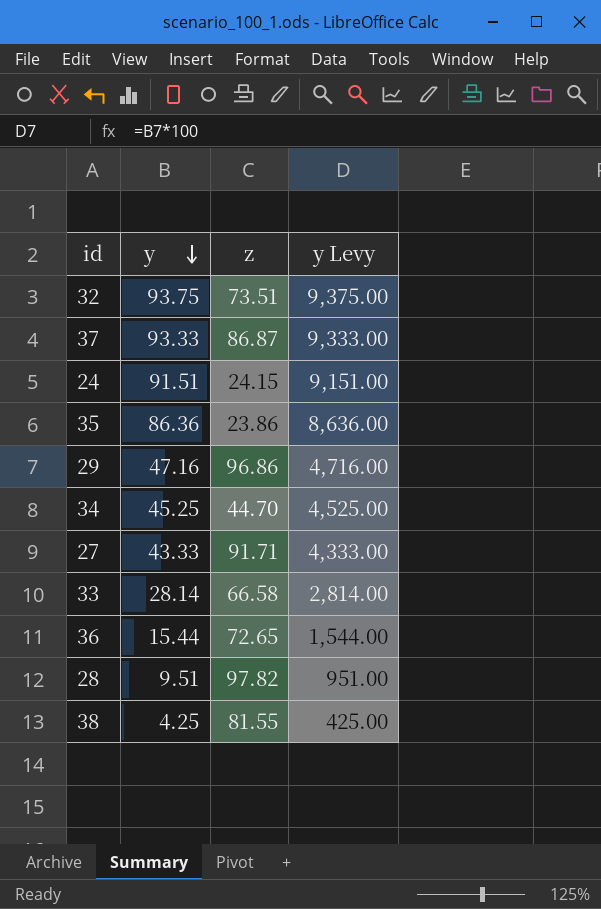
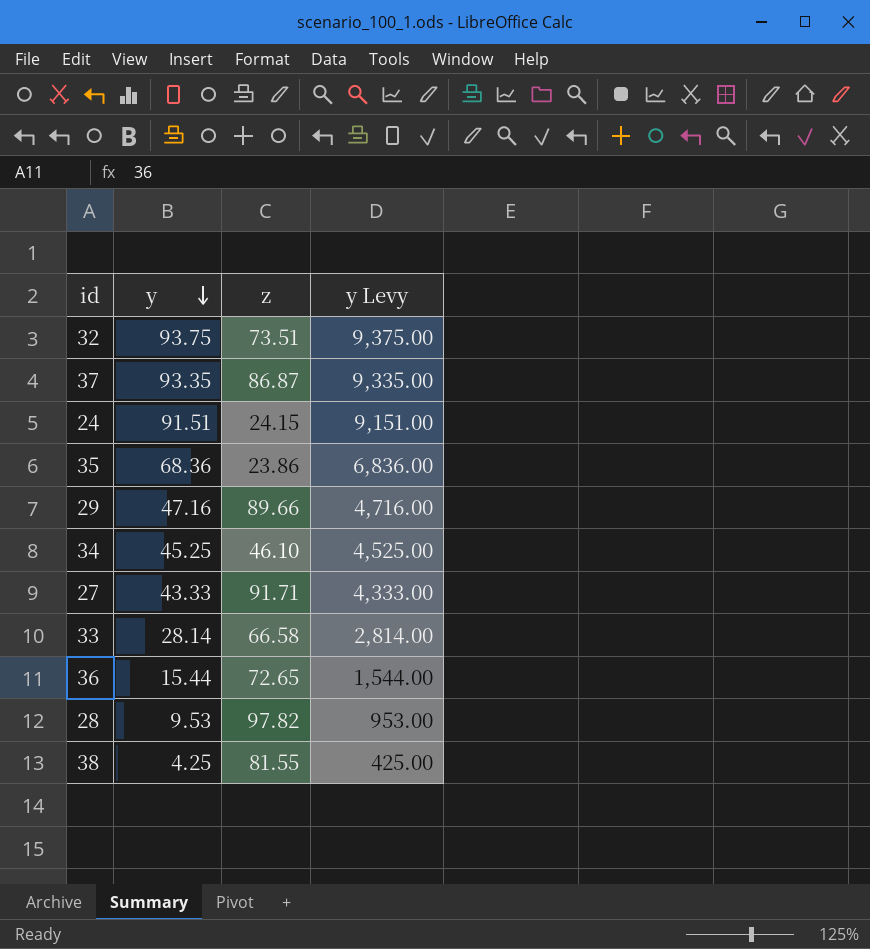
37 | y: 93.33 -> 93.35
37 | y Levy: 9,333.00 -> 9,335.00
35 | y: 86.36 -> 68.36
35 | y Levy: 8,636.00 -> 6,836.00
29 | z: 96.86 -> 89.66
34 | z: 44.70 -> 46.10
28 | y: 9.51 -> 9.53
28 | y Levy: 951.00 -> 953.00

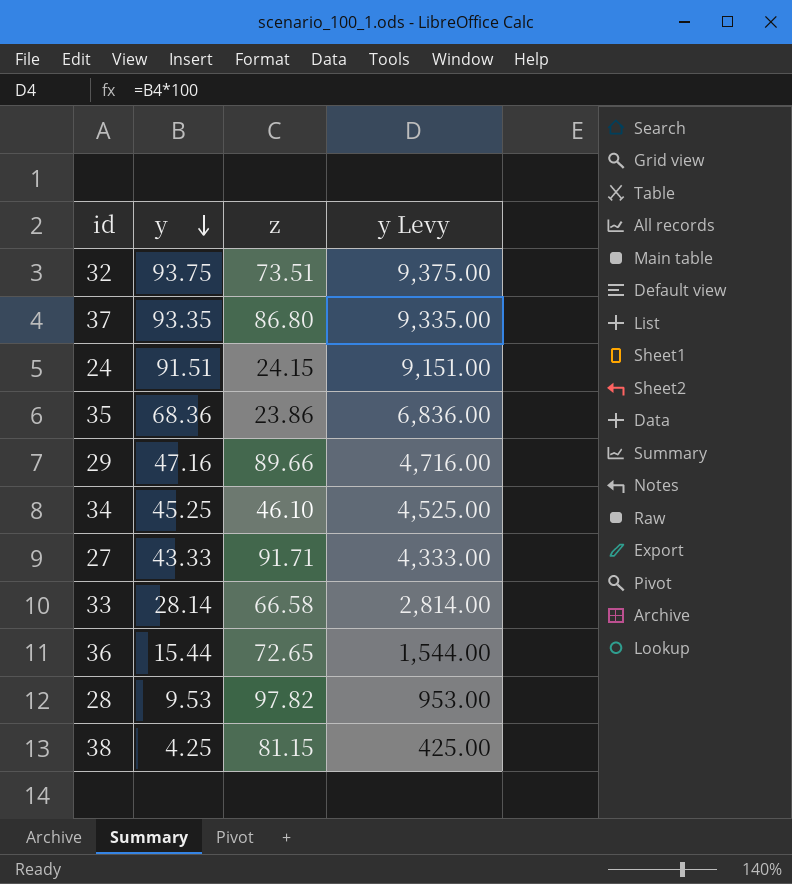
37 | z: 86.87 -> 86.80
38 | z: 81.55 -> 81.15

